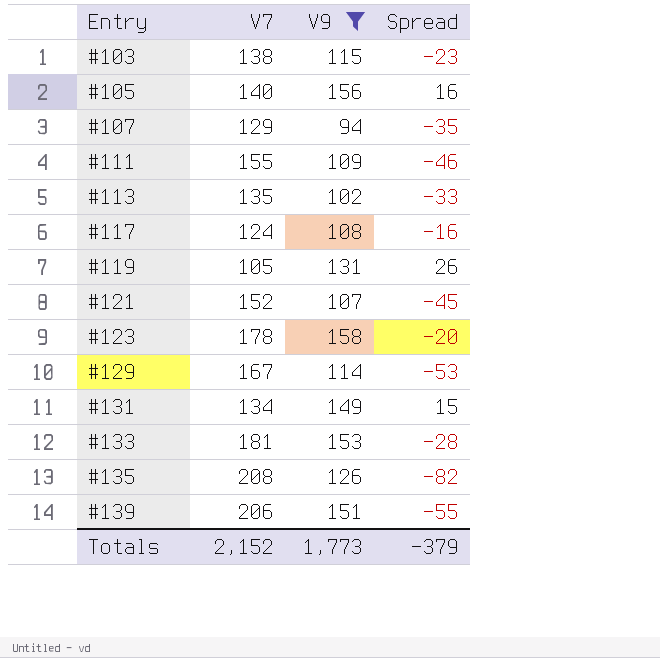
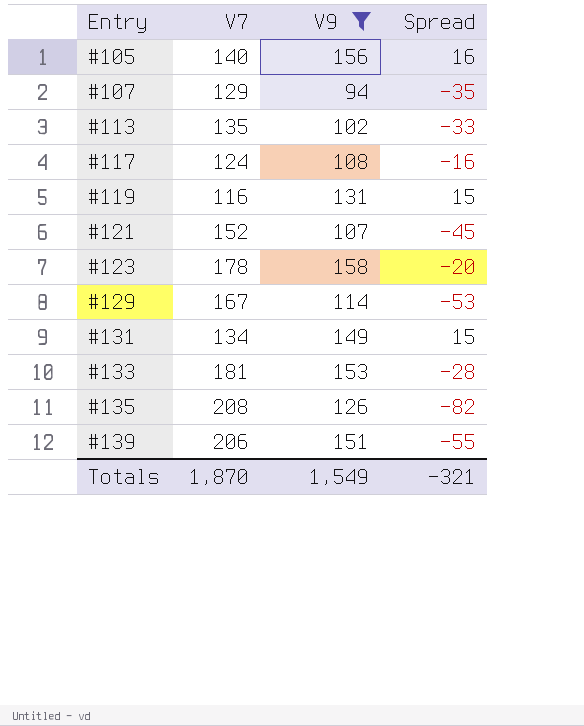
row #103: 138 | 115 | -23 -> none
row #111: 155 | 109 | -46 -> none
#119 | V7: 105 -> 116
#119 | Spread: 26 -> 15
Totals | V7: 2,152 -> 1,870
Totals | V9: 1,773 -> 1,549
Totals | Spread: -379 -> -321

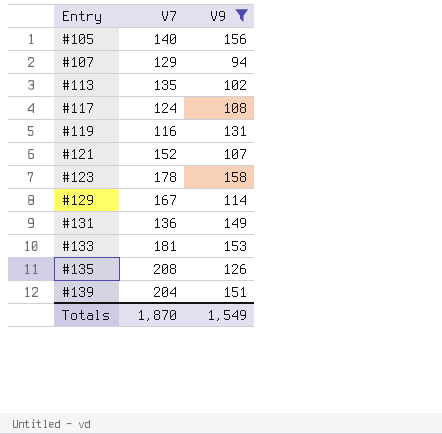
column Spread | formula: [V9] - [V7] -> none
#131 | V7: 134 -> 136
#139 | V7: 206 -> 204

